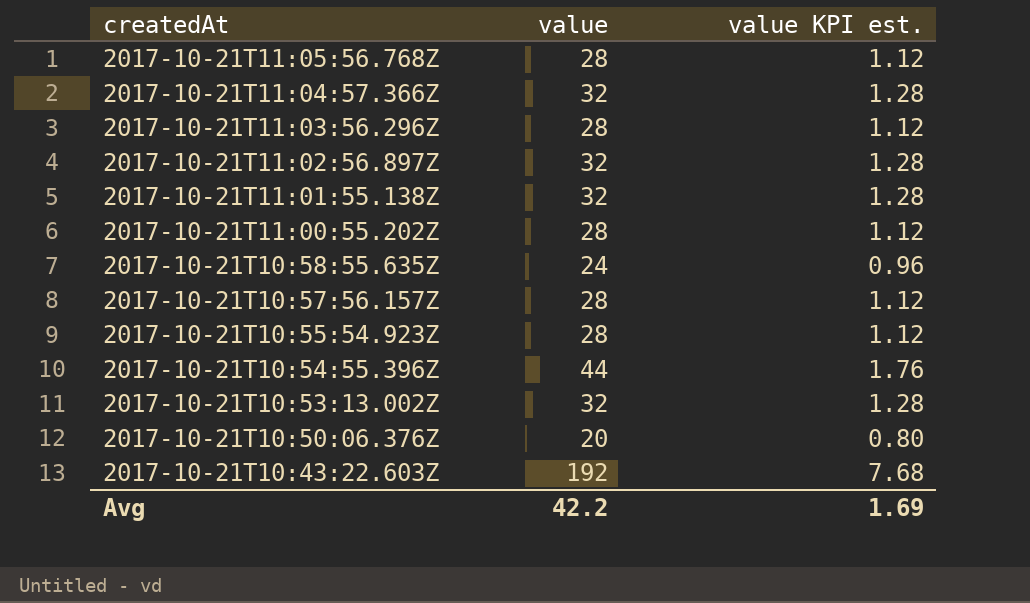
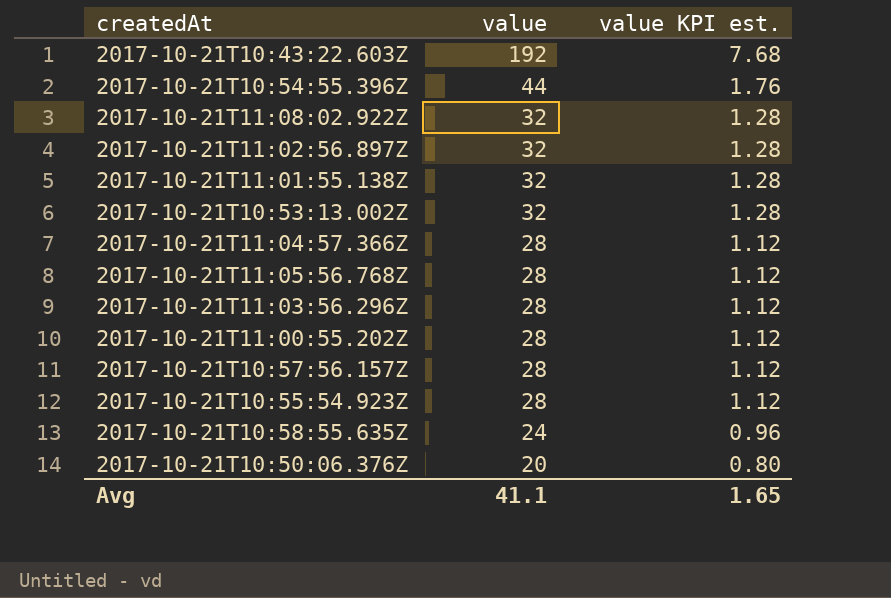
row order: createdAt descending -> value descending
row 2017-10-21T11:08:02.922Z: none -> 32 | 1.28
2017-10-21T11:04:57.366Z | value: 32 -> 28
2017-10-21T11:04:57.366Z | value KPI est.: 1.28 -> 1.12
Avg | value: 42.2 -> 41.1
Avg | value KPI est.: 1.69 -> 1.65

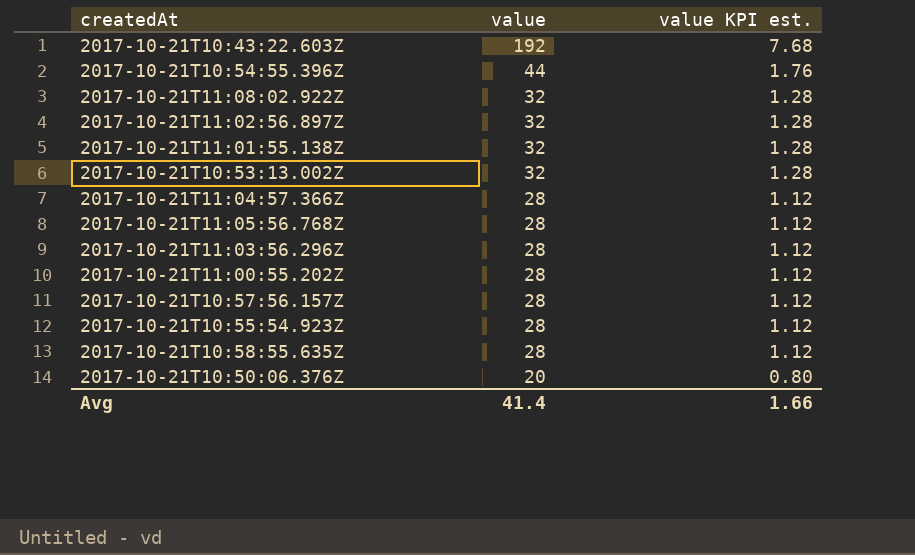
2017-10-21T10:58:55.635Z | value: 24 -> 28
2017-10-21T10:58:55.635Z | value KPI est.: 0.96 -> 1.12
Avg | value: 41.1 -> 41.4
Avg | value KPI est.: 1.65 -> 1.66

